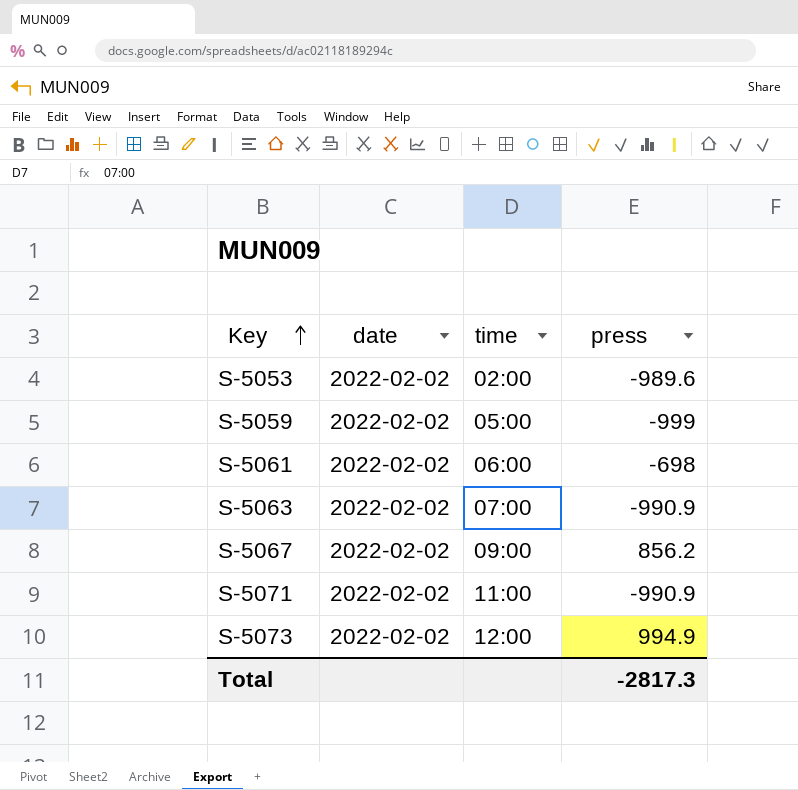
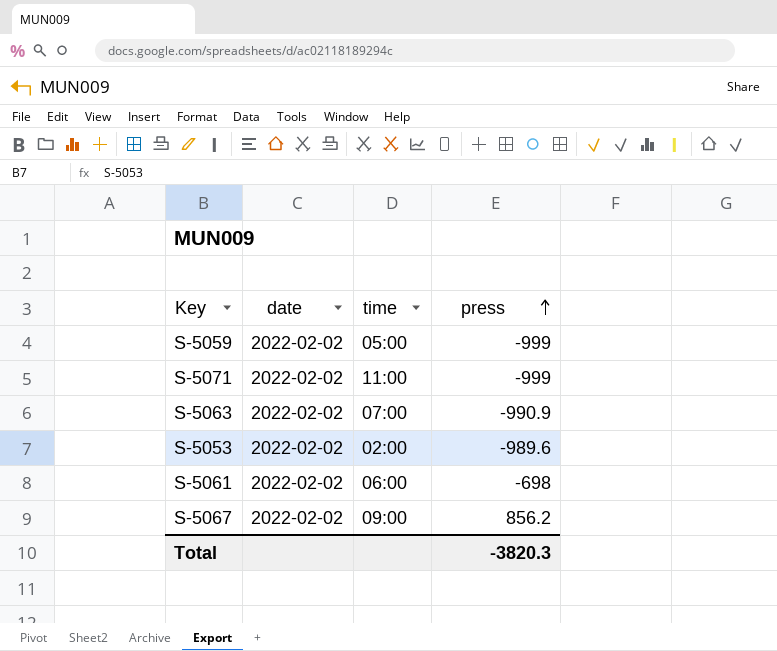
row order: Key ascending -> press ascending
row S-5073: 2022-02-02 | 12:00 | 994.9 -> none
S-5071 | press: -990.9 -> -999
Total | press: -2817.3 -> -3820.3

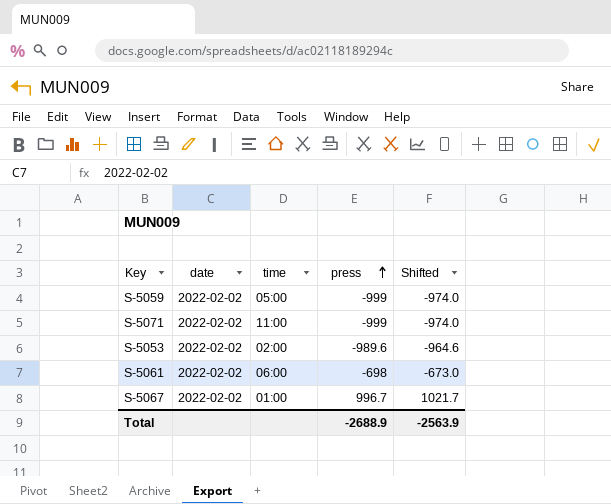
column Shifted | formula: none -> [press] + 25
row S-5063: 2022-02-02 | 07:00 | -990.9 -> none
S-5067 | time: 09:00 -> 01:00
S-5067 | press: 856.2 -> 996.7
Total | press: -3820.3 -> -2688.9

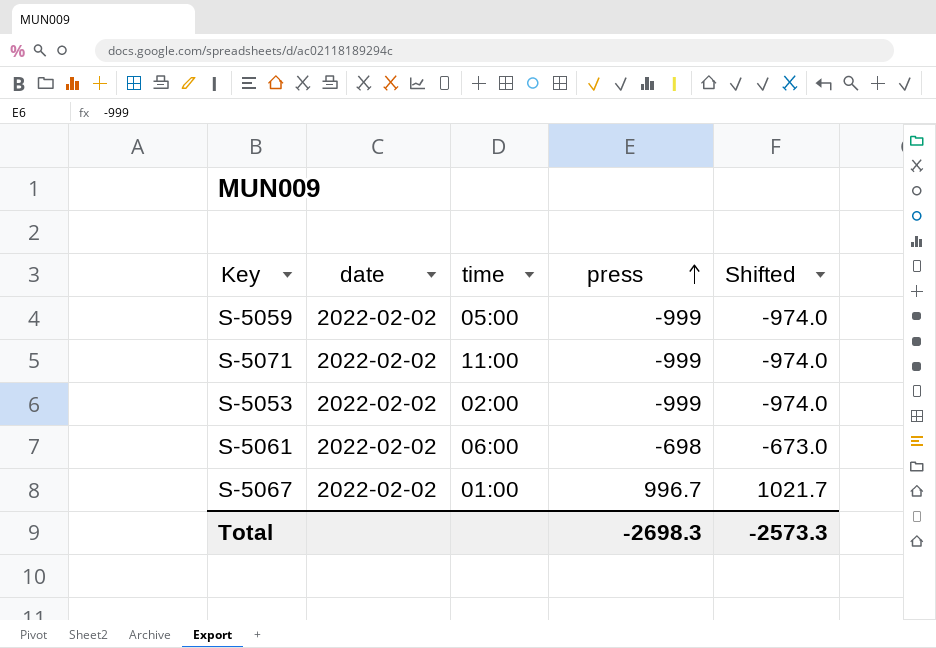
S-5053 | press: -989.6 -> -999
S-5053 | Shifted: -964.6 -> -974.0
Total | press: -2688.9 -> -2698.3
Total | Shifted: -2563.9 -> -2573.3

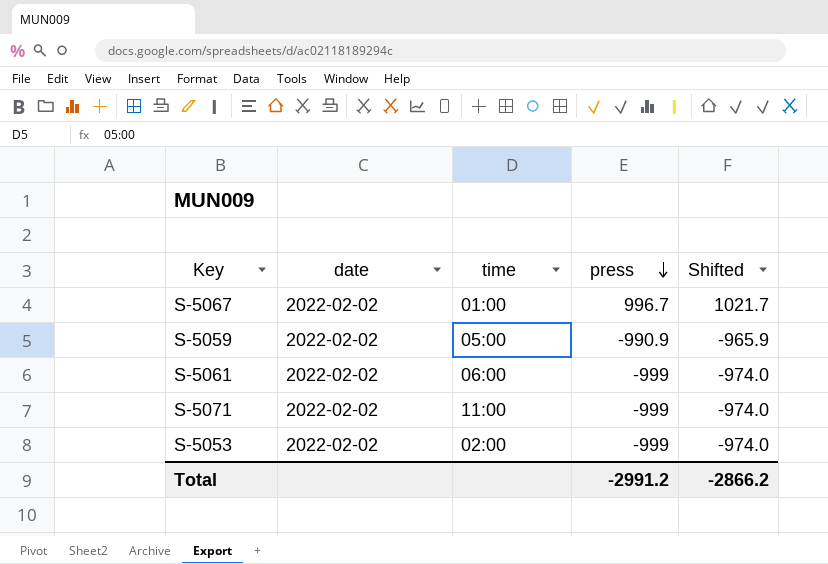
row order: press ascending -> press descending
S-5059 | press: -999 -> -990.9
S-5059 | Shifted: -974.0 -> -965.9
S-5061 | press: -698 -> -999
S-5061 | Shifted: -673.0 -> -974.0
Total | press: -2698.3 -> -2991.2
Total | Shifted: -2573.3 -> -2866.2

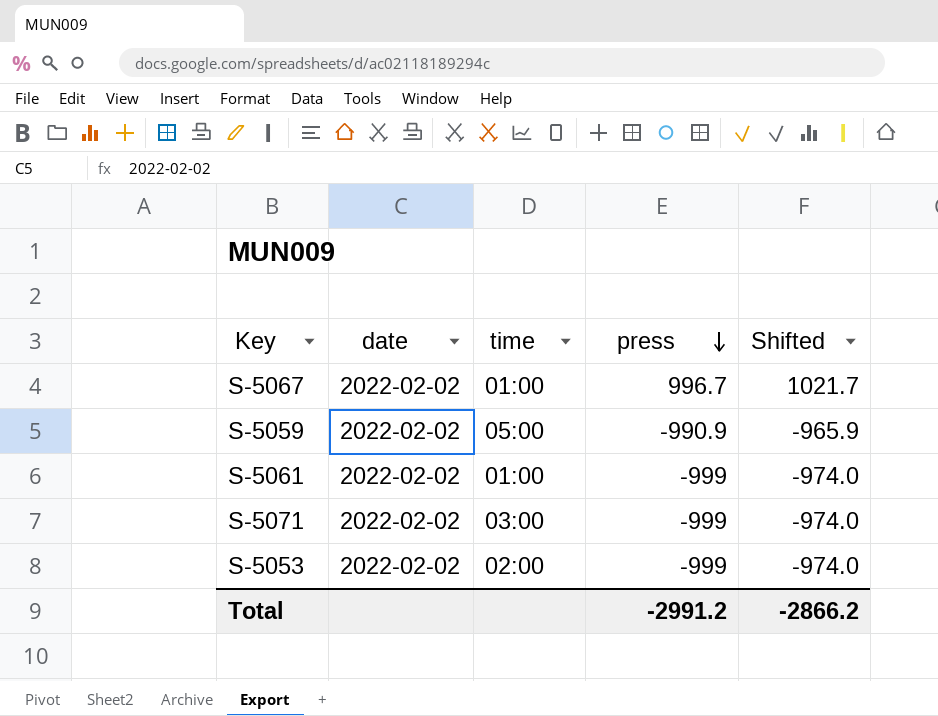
S-5061 | time: 06:00 -> 01:00
S-5071 | time: 11:00 -> 03:00

